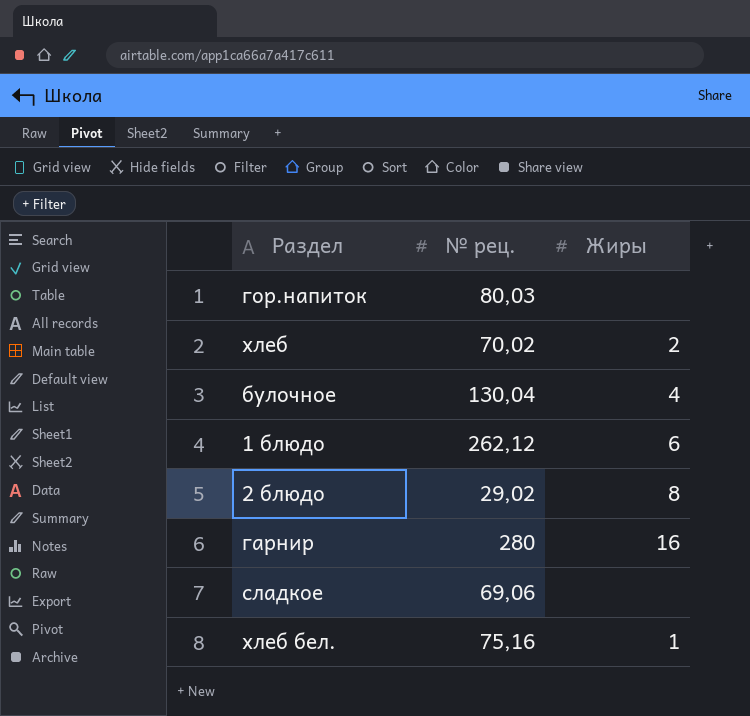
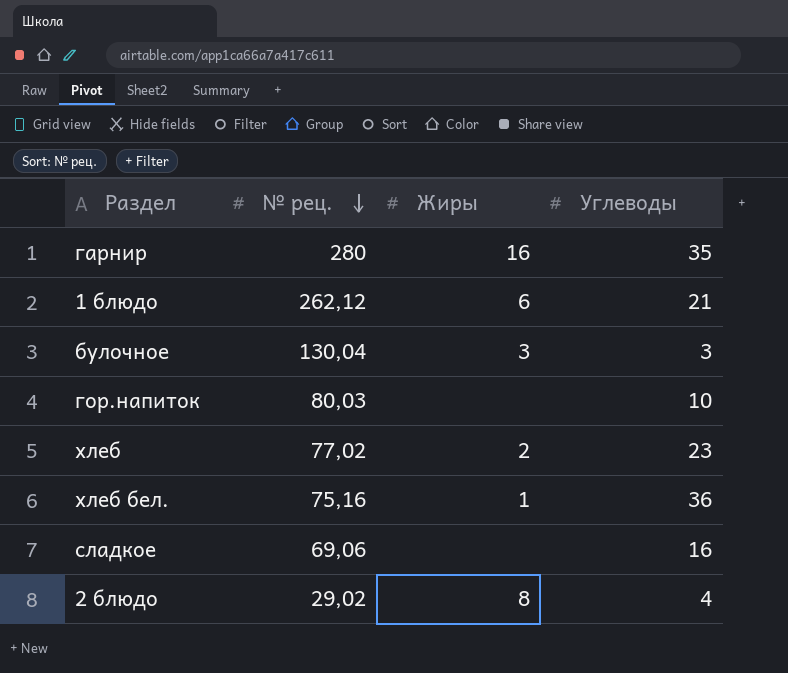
row order: none -> № рец. descending
column Углеводы | position: none -> 4
булочное | Жиры: 4 -> 3
хлеб | № рец.: 70,02 -> 77,02

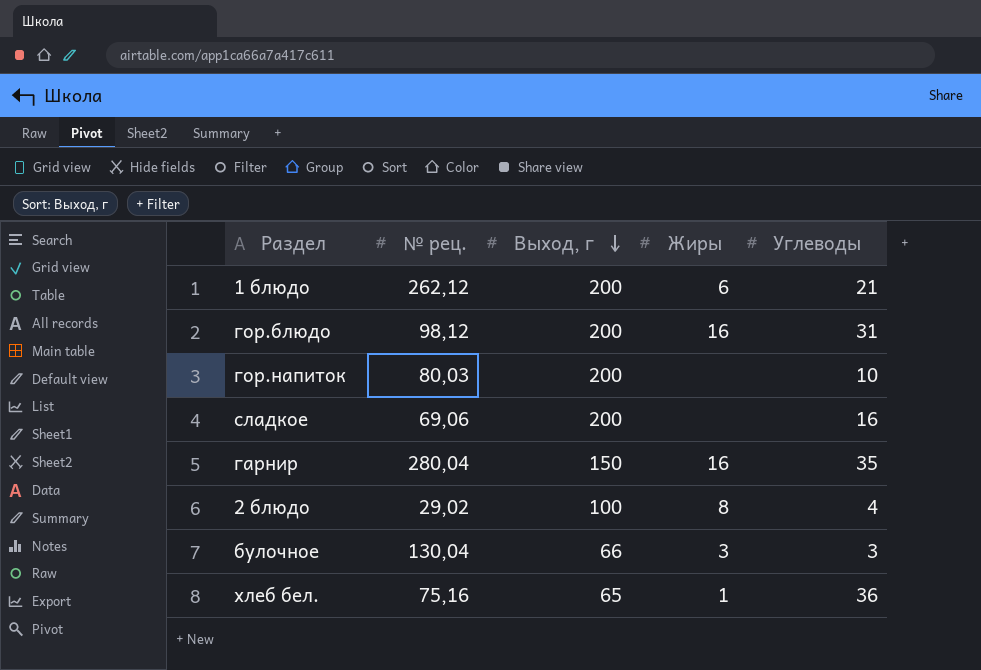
row order: № рец. descending -> Выход, г descending
column Выход, г | position: none -> 3
row хлеб: 77,02 | 2 | 23 -> none
row гор.блюдо: none -> 98,12 | 200 | 16 | 31
гарнир | № рец.: 280 -> 280,04

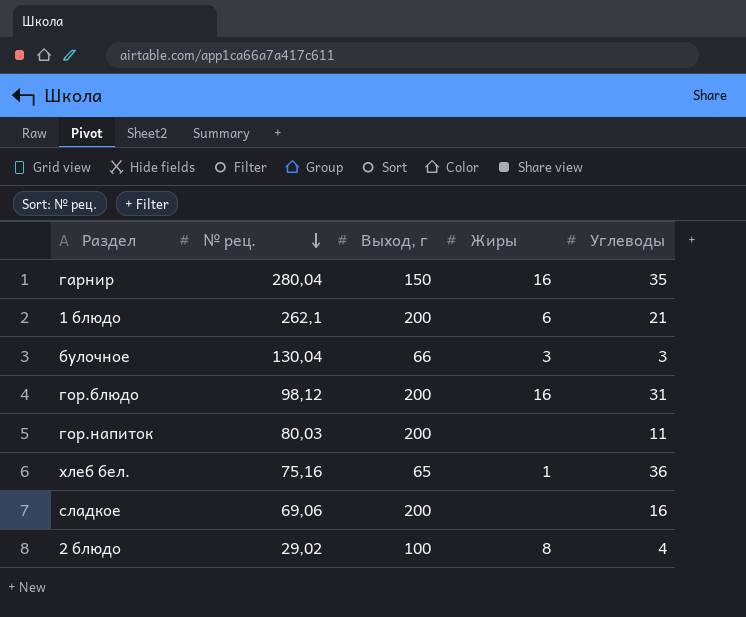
row order: Выход, г descending -> № рец. descending
1 блюдо | № рец.: 262,12 -> 262,1
гор.напиток | Углеводы: 10 -> 11

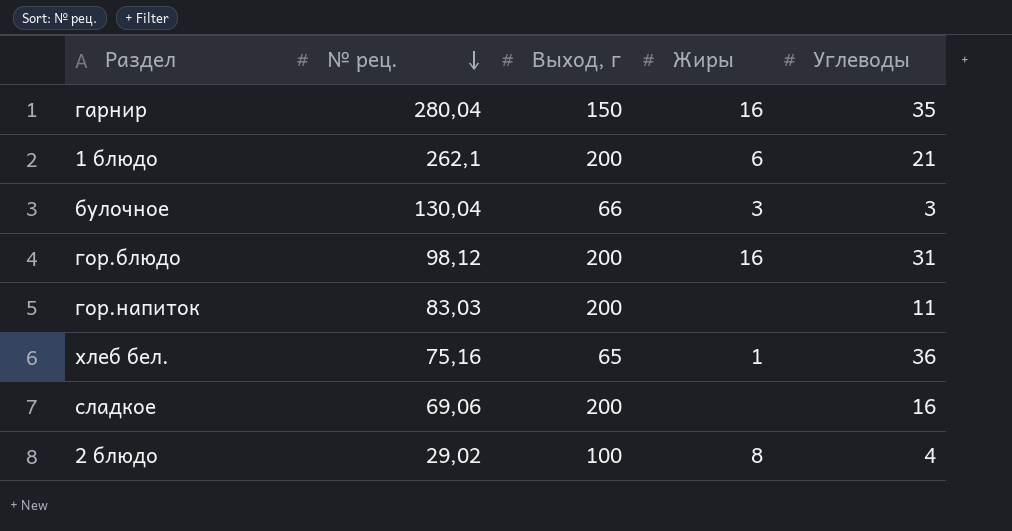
гор.напиток | № рец.: 80,03 -> 83,03

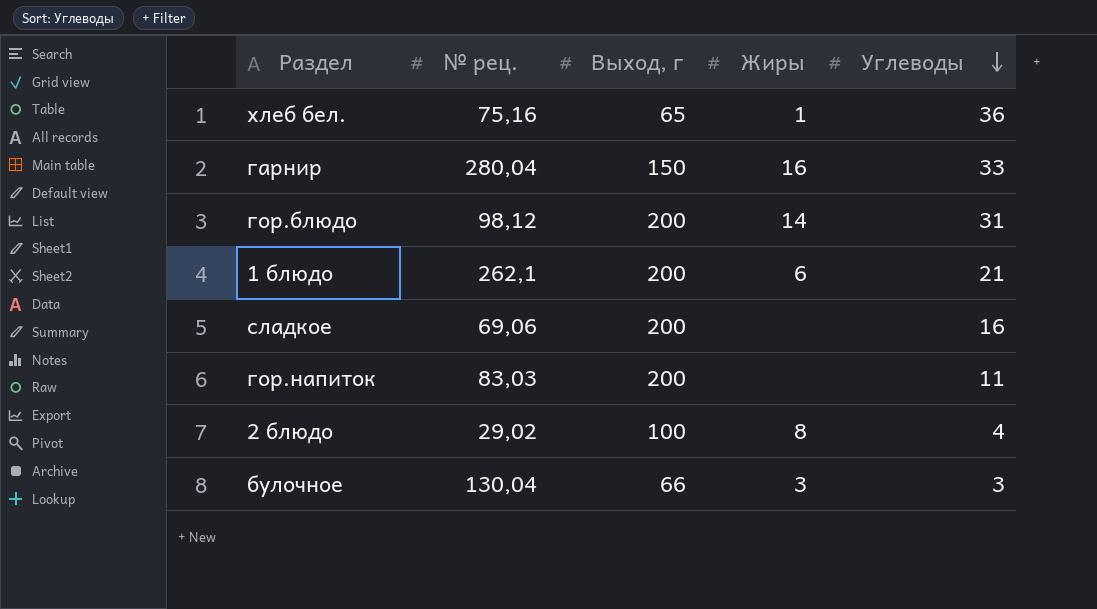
row order: № рец. descending -> Углеводы descending
гарнир | Углеводы: 35 -> 33
гор.блюдо | Жиры: 16 -> 14

